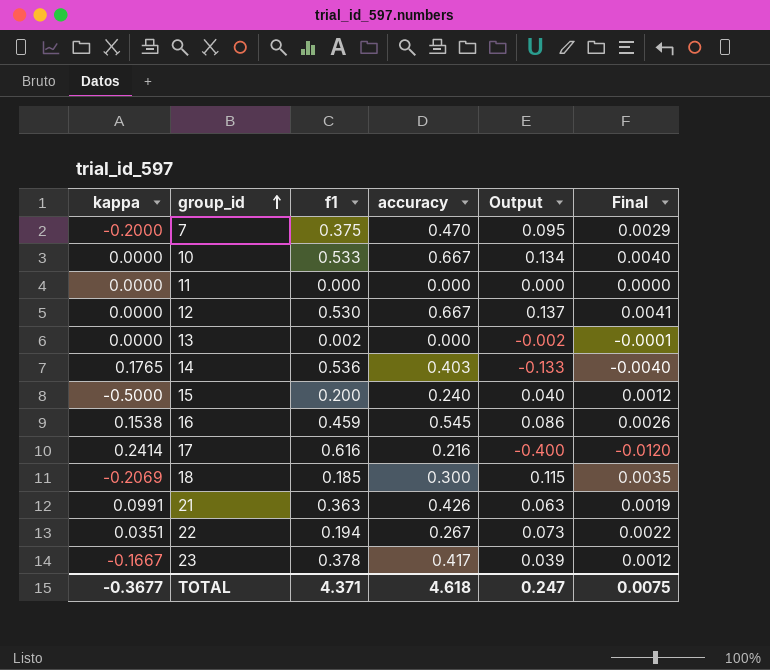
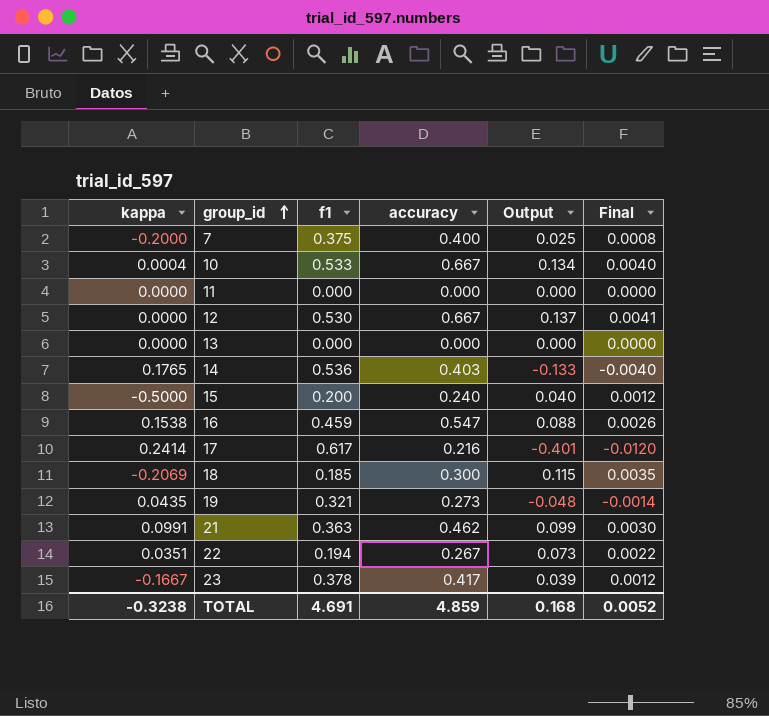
7 | accuracy: 0.470 -> 0.400
7 | Output: 0.095 -> 0.025
7 | Final: 0.0029 -> 0.0008
10 | kappa: 0.0000 -> 0.0004
13 | f1: 0.002 -> 0.000
13 | Output: -0.002 -> 0.000
13 | Final: -0.0001 -> 0.0000
16 | accuracy: 0.545 -> 0.547
16 | Output: 0.086 -> 0.088
17 | f1: 0.616 -> 0.617
17 | Output: -0.400 -> -0.401
row 19: none -> 0.0435 | 0.321 | 0.273 | -0.048 | -0.0014
21 | accuracy: 0.426 -> 0.462
21 | Output: 0.063 -> 0.099
21 | Final: 0.0019 -> 0.0030
TOTAL | kappa: -0.3677 -> -0.3238
TOTAL | f1: 4.371 -> 4.691
TOTAL | accuracy: 4.618 -> 4.859
TOTAL | Output: 0.247 -> 0.168
TOTAL | Final: 0.0075 -> 0.0052

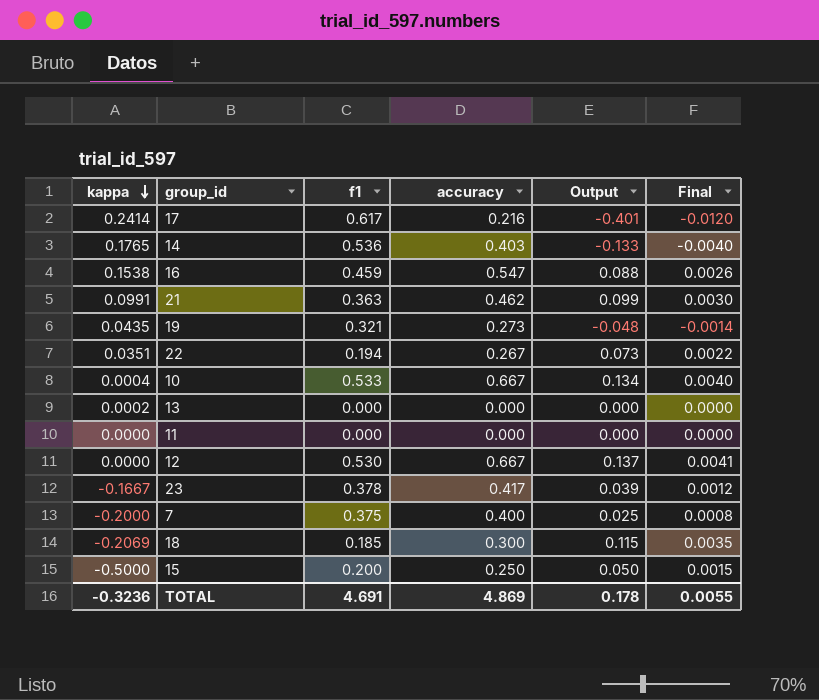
row order: group_id ascending -> kappa descending
13 | kappa: 0.0000 -> 0.0002
15 | accuracy: 0.240 -> 0.250
15 | Output: 0.040 -> 0.050
15 | Final: 0.0012 -> 0.0015
TOTAL | kappa: -0.3238 -> -0.3236
TOTAL | accuracy: 4.859 -> 4.869
TOTAL | Output: 0.168 -> 0.178
TOTAL | Final: 0.0052 -> 0.0055

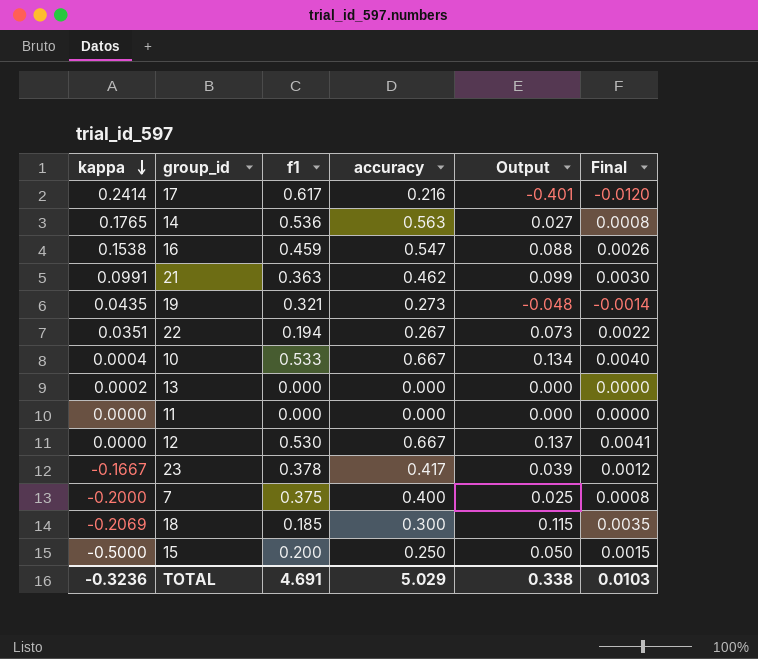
14 | accuracy: 0.403 -> 0.563
14 | Output: -0.133 -> 0.027
14 | Final: -0.0040 -> 0.0008
TOTAL | accuracy: 4.869 -> 5.029
TOTAL | Output: 0.178 -> 0.338
TOTAL | Final: 0.0055 -> 0.0103

